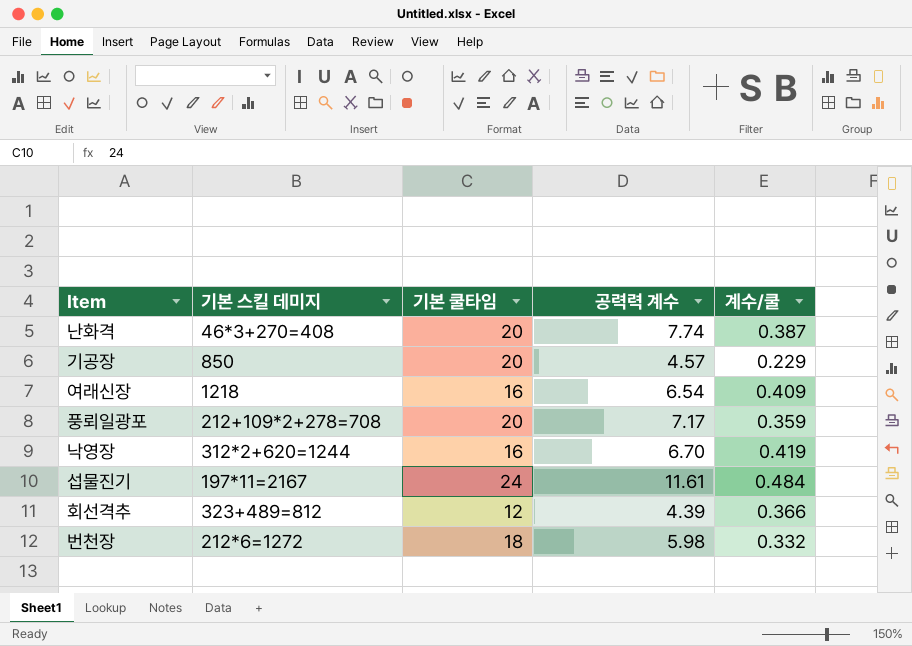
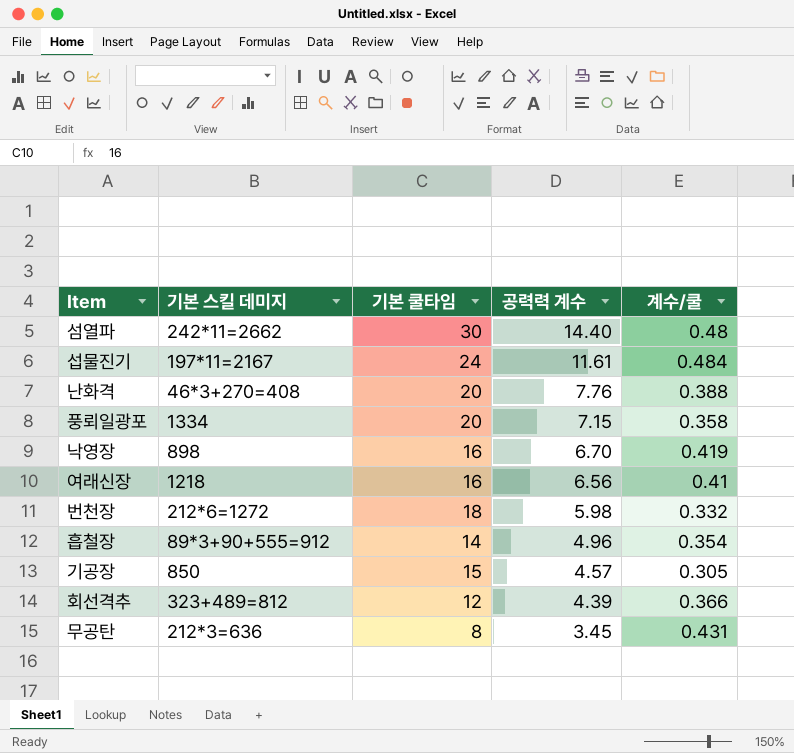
row order: none -> 공력력 계수 descending
row 섬열파: none -> 242*11=2662 | 30 | 14.40 | 0.48
난화격 | 공력력 계수: 7.74 -> 7.76
난화격 | 계수/쿨: 0.387 -> 0.388
풍뢰일광포 | 기본 스킬 데미지: 212+109*2+278=708 -> 1334
풍뢰일광포 | 공력력 계수: 7.17 -> 7.15
풍뢰일광포 | 계수/쿨: 0.359 -> 0.358
낙영장 | 기본 스킬 데미지: 312*2+620=1244 -> 898
여래신장 | 공력력 계수: 6.54 -> 6.56
여래신장 | 계수/쿨: 0.409 -> 0.41
row 흡철장: none -> 89*3+90+555=912 | 14 | 4.96 | 0.354
기공장 | 기본 쿨타임: 20 -> 15
기공장 | 계수/쿨: 0.229 -> 0.305
row 무공탄: none -> 212*3=636 | 8 | 3.45 | 0.431

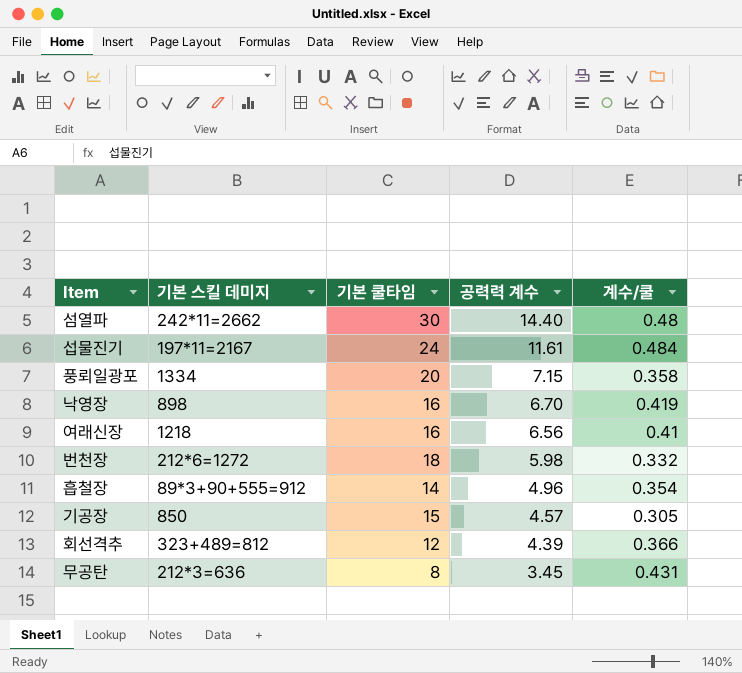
row 난화격: 46*3+270=408 | 20 | 7.76 | 0.388 -> none

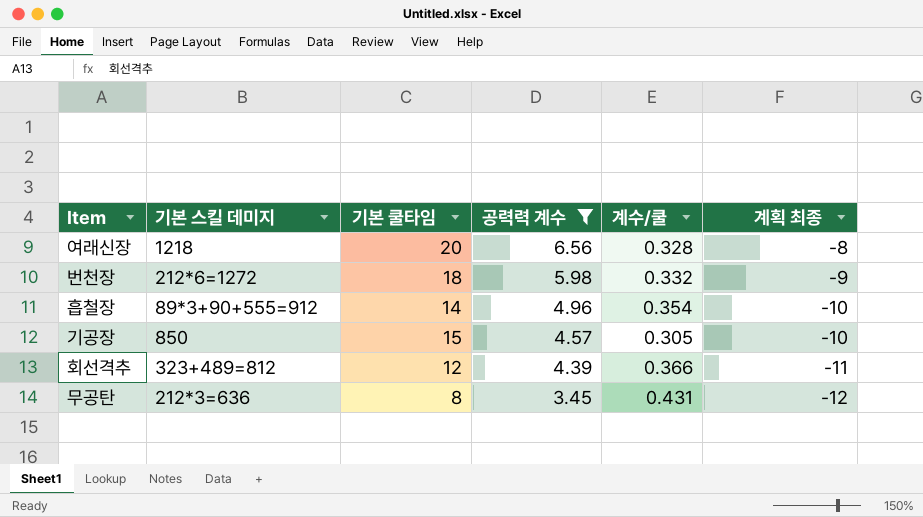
filter: none -> 공력력 계수 <= 6.56
column 계획 최종 | formula: none -> [공력력 계수] - 15
여래신장 | 기본 쿨타임: 16 -> 20
여래신장 | 계수/쿨: 0.41 -> 0.328

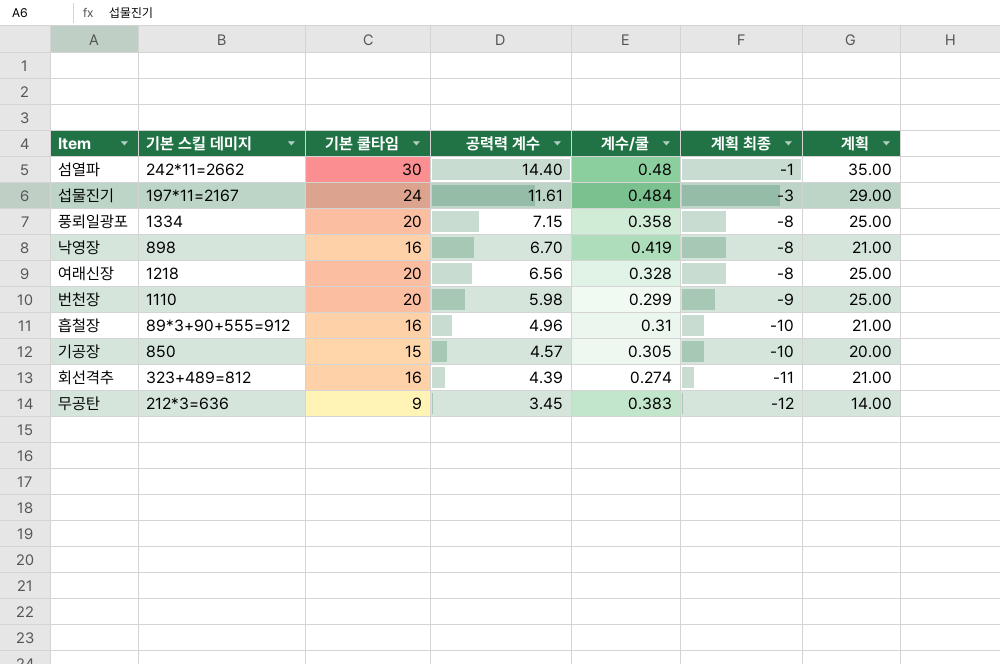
filter: 공력력 계수 <= 6.56 -> none
column 계획 | formula: none -> [기본 쿨타임] + 5
번천장 | 기본 스킬 데미지: 212*6=1272 -> 1110
번천장 | 기본 쿨타임: 18 -> 20
번천장 | 계수/쿨: 0.332 -> 0.299
흡철장 | 기본 쿨타임: 14 -> 16
흡철장 | 계수/쿨: 0.354 -> 0.31
회선격추 | 기본 쿨타임: 12 -> 16
회선격추 | 계수/쿨: 0.366 -> 0.274
무공탄 | 기본 쿨타임: 8 -> 9
무공탄 | 계수/쿨: 0.431 -> 0.383

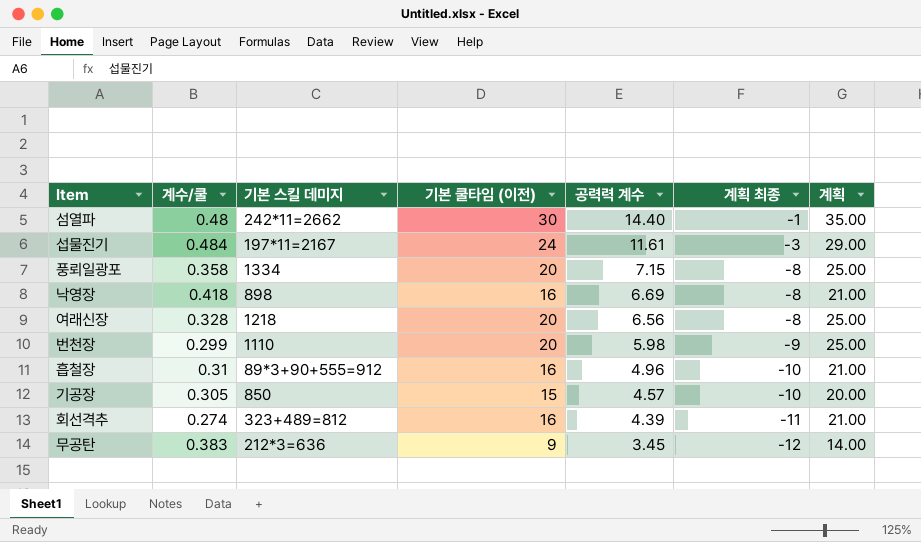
column 계수/쿨 | position: 5 -> 2
column name: 기본 쿨타임 -> 기본 쿨타임 (이전)
낙영장 | 계수/쿨: 0.419 -> 0.418
낙영장 | 공력력 계수: 6.70 -> 6.69

